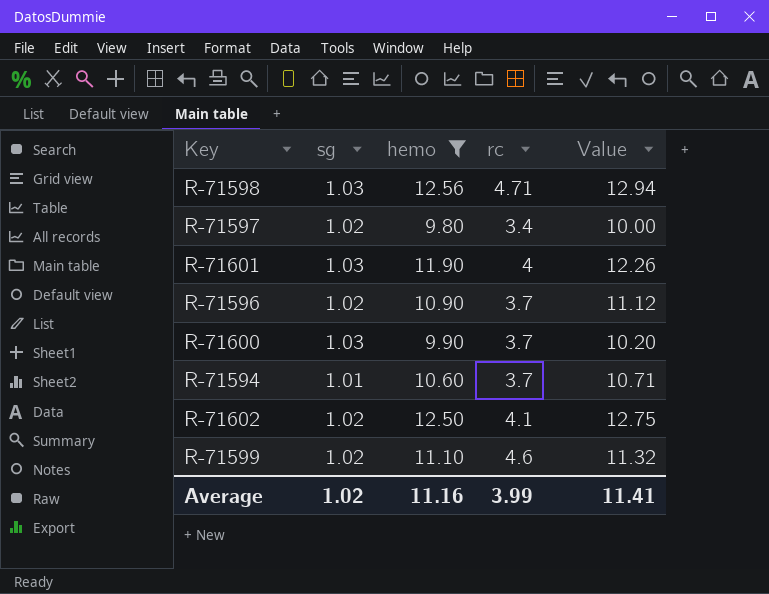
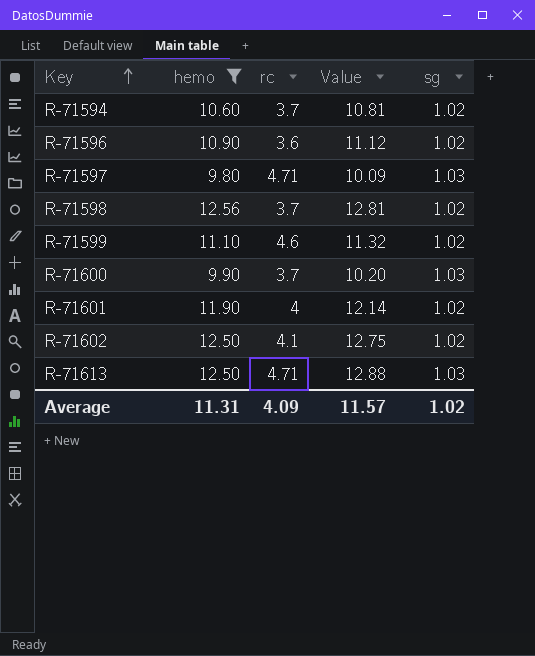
row order: none -> Key ascending
column sg | position: 2 -> 5
R-71594 | Value: 10.71 -> 10.81
R-71594 | sg: 1.01 -> 1.02
R-71596 | rc: 3.7 -> 3.6
R-71597 | rc: 3.4 -> 4.71
R-71597 | Value: 10.00 -> 10.09
R-71597 | sg: 1.02 -> 1.03
R-71598 | rc: 4.71 -> 3.7
R-71598 | Value: 12.94 -> 12.81
R-71598 | sg: 1.03 -> 1.02
R-71601 | Value: 12.26 -> 12.14
R-71601 | sg: 1.03 -> 1.02
row R-71613: none -> 12.50 | 4.71 | 12.88 | 1.03
Average | hemo: 11.16 -> 11.31
Average | rc: 3.99 -> 4.09
Average | Value: 11.41 -> 11.57

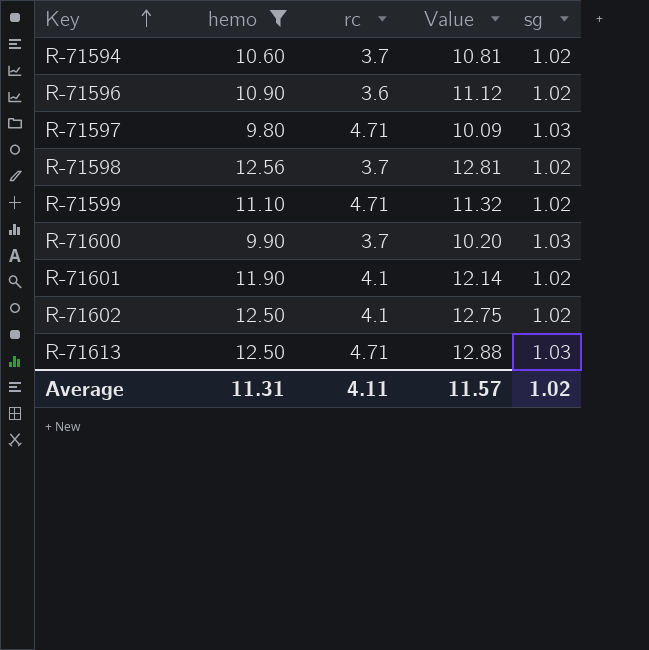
R-71599 | rc: 4.6 -> 4.71
R-71601 | rc: 4 -> 4.1
Average | rc: 4.09 -> 4.11

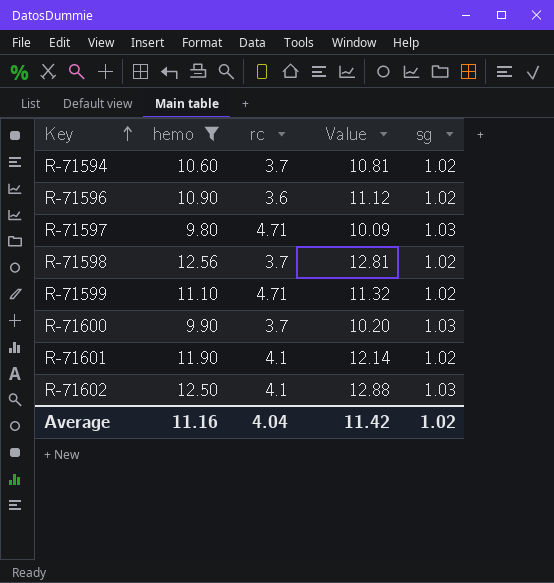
row R-71613: 12.50 | 4.71 | 12.88 | 1.03 -> none
R-71602 | Value: 12.75 -> 12.88
R-71602 | sg: 1.02 -> 1.03
Average | hemo: 11.31 -> 11.16
Average | rc: 4.11 -> 4.04
Average | Value: 11.57 -> 11.42

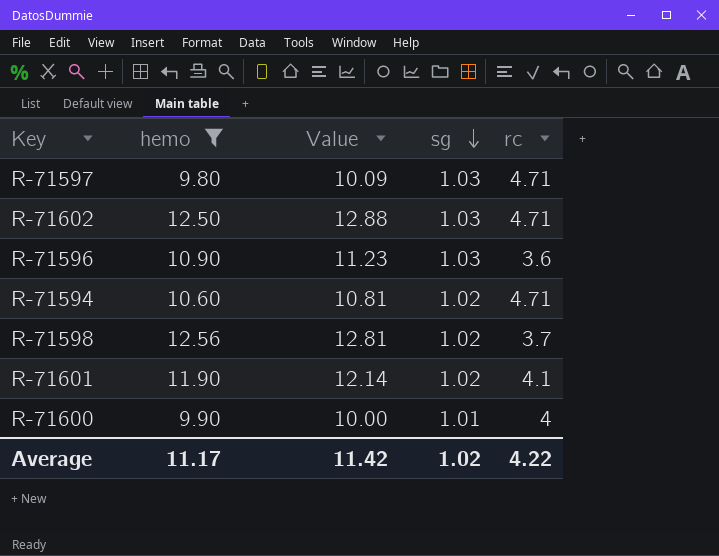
row order: Key ascending -> sg descending
column rc | position: 3 -> 5
row R-71599: 11.10 | 4.71 | 11.32 | 1.02 -> none
R-71602 | rc: 4.1 -> 4.71
R-71596 | Value: 11.12 -> 11.23
R-71596 | sg: 1.02 -> 1.03
R-71594 | rc: 3.7 -> 4.71
R-71600 | Value: 10.20 -> 10.00
R-71600 | sg: 1.03 -> 1.01
R-71600 | rc: 3.7 -> 4
Average | hemo: 11.16 -> 11.17
Average | rc: 4.04 -> 4.22

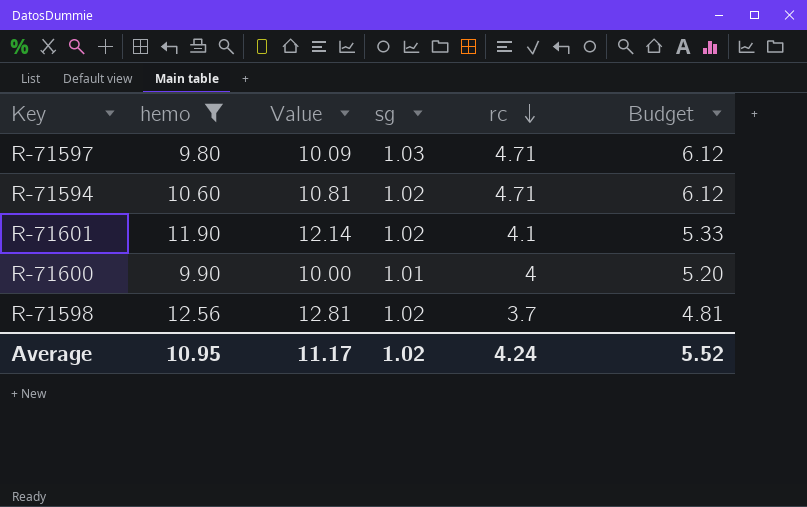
row order: sg descending -> rc descending
column Budget | formula: none -> [rc] * 1.3
row R-71602: 12.50 | 12.88 | 1.03 | 4.71 -> none
row R-71596: 10.90 | 11.23 | 1.03 | 3.6 -> none
Average | hemo: 11.17 -> 10.95
Average | Value: 11.42 -> 11.17
Average | rc: 4.22 -> 4.24

